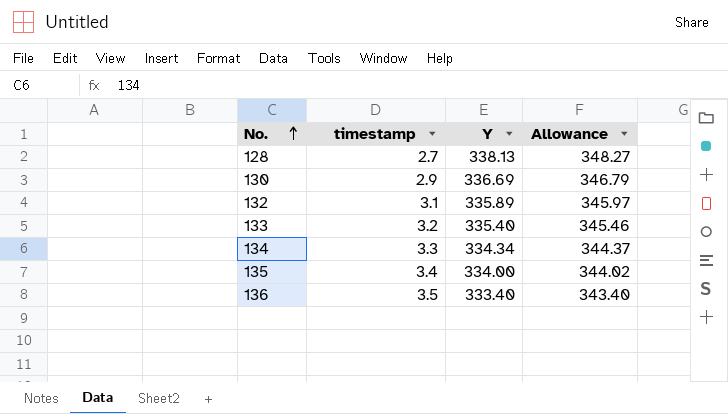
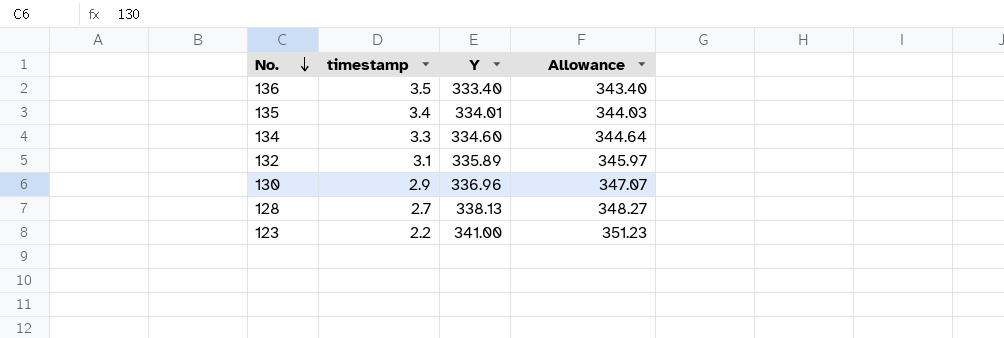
row order: No. ascending -> No. descending
row 133: 3.2 | 335.40 | 345.46 -> none
135 | Y: 334.00 -> 334.01
135 | Allowance: 344.02 -> 344.03
134 | Y: 334.34 -> 334.60
134 | Allowance: 344.37 -> 344.64
130 | Y: 336.69 -> 336.96
130 | Allowance: 346.79 -> 347.07
row 123: none -> 2.2 | 341.00 | 351.23

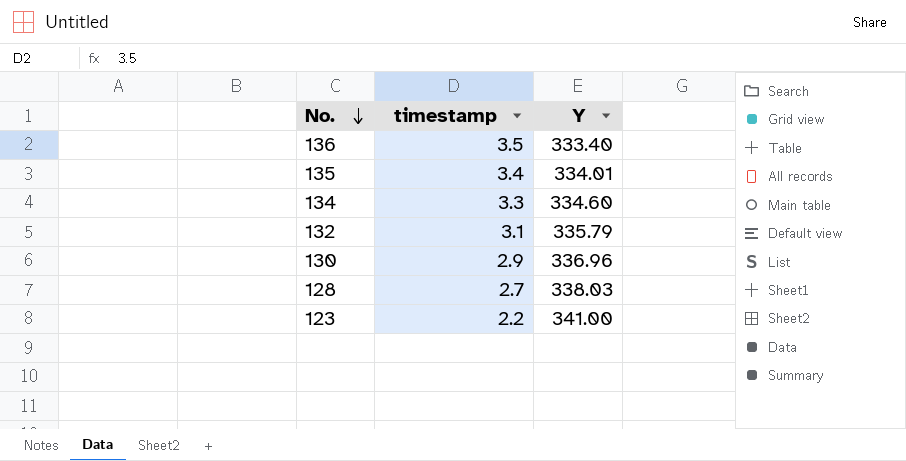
column Allowance | formula: [Y] * 1.03 -> none
132 | Y: 335.89 -> 335.79
128 | Y: 338.13 -> 338.03

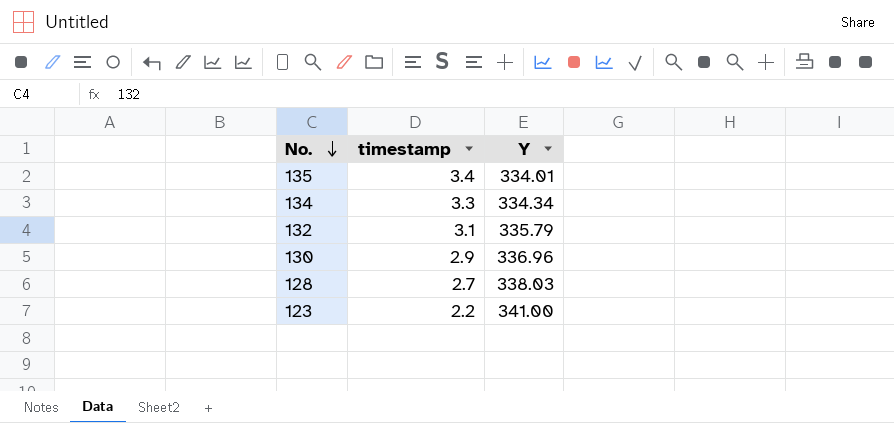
row 136: 3.5 | 333.40 -> none
134 | Y: 334.60 -> 334.34

